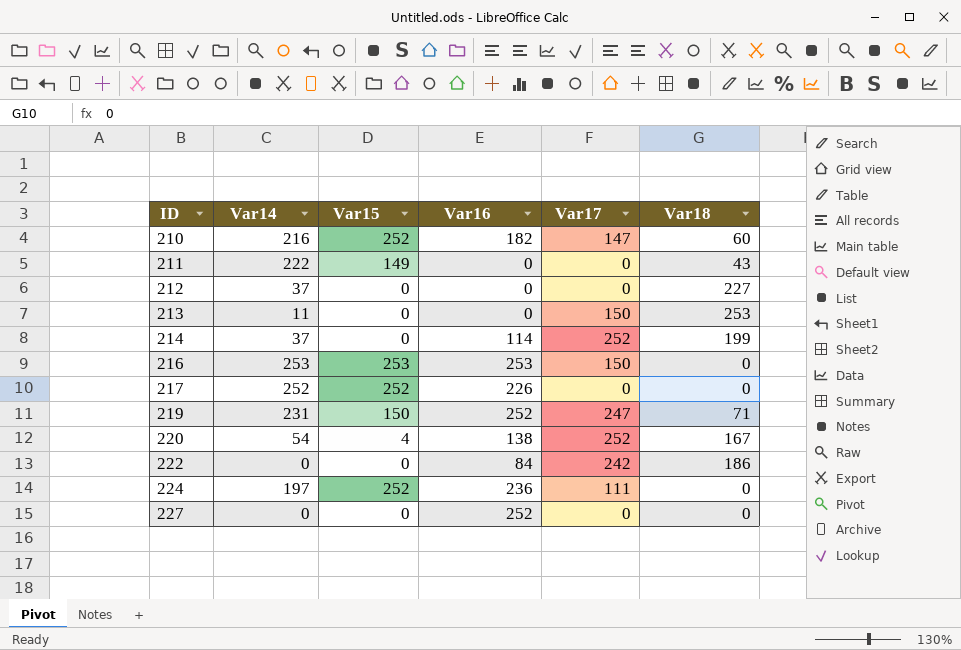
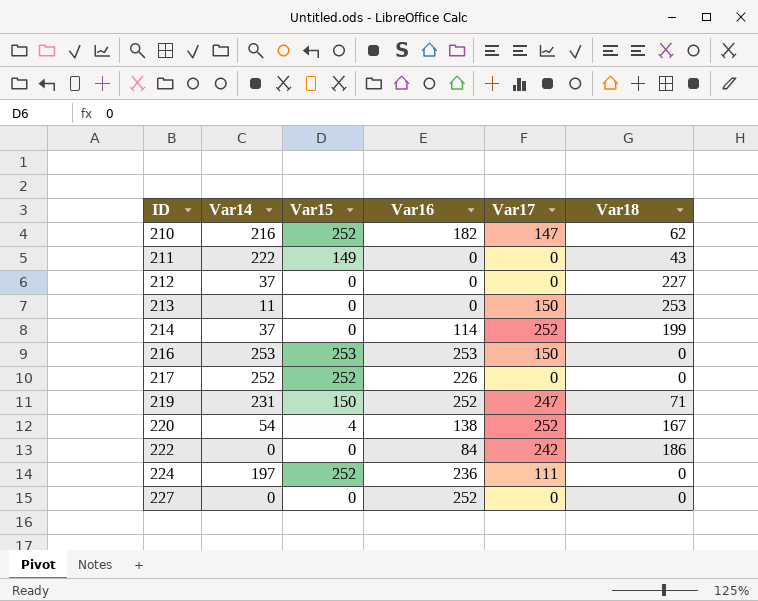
210 | Var18: 60 -> 62

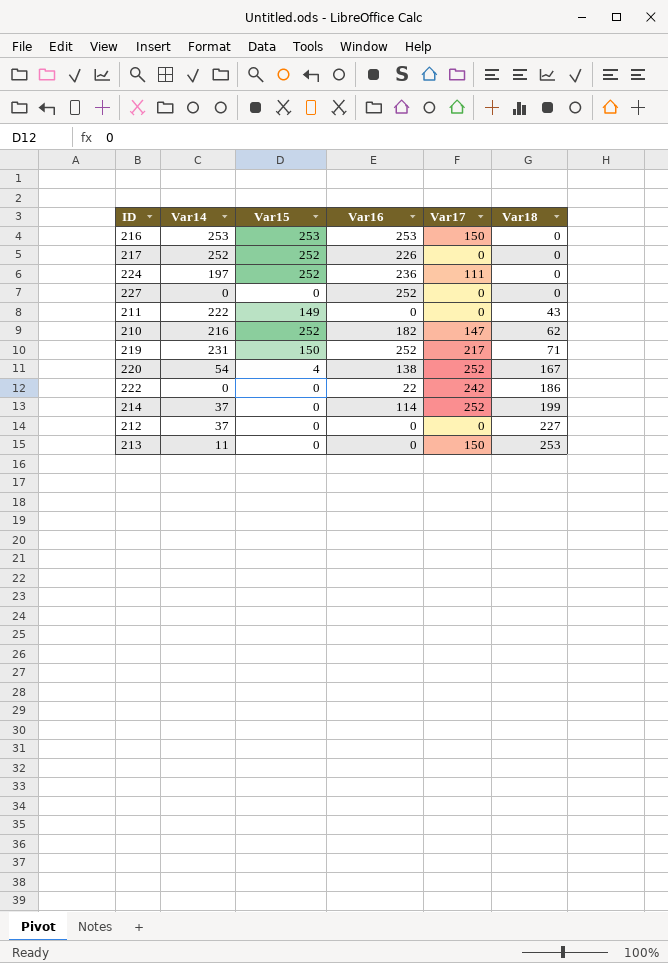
row order: ID ascending -> Var18 ascending
219 | Var17: 247 -> 217
222 | Var16: 84 -> 22

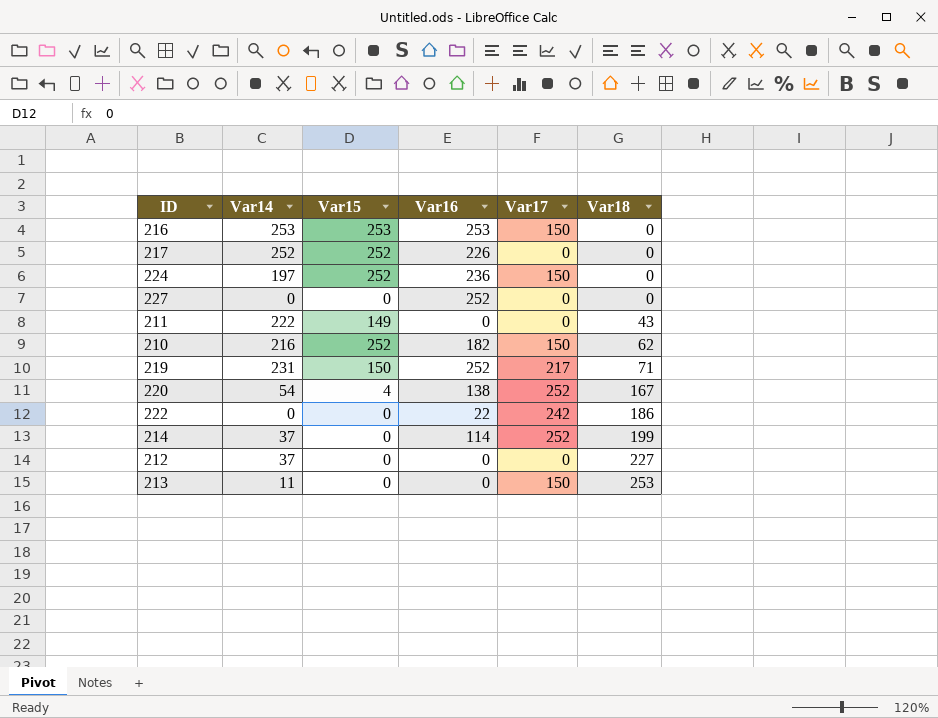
224 | Var17: 111 -> 150
210 | Var17: 147 -> 150

